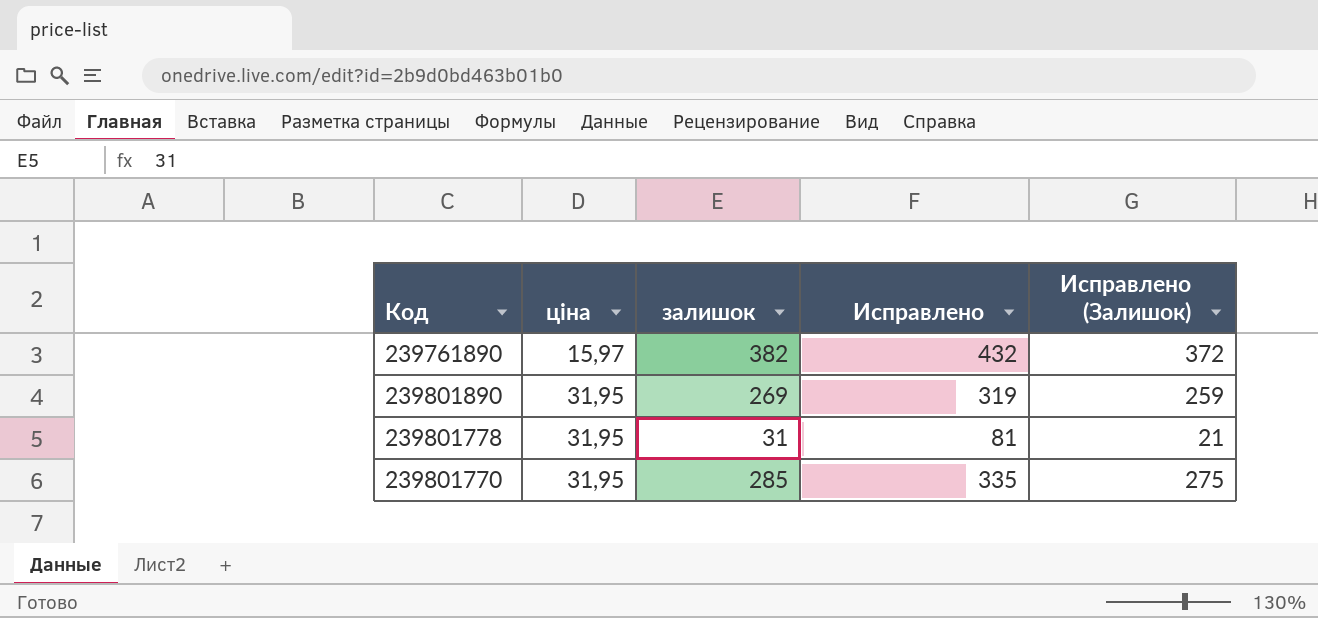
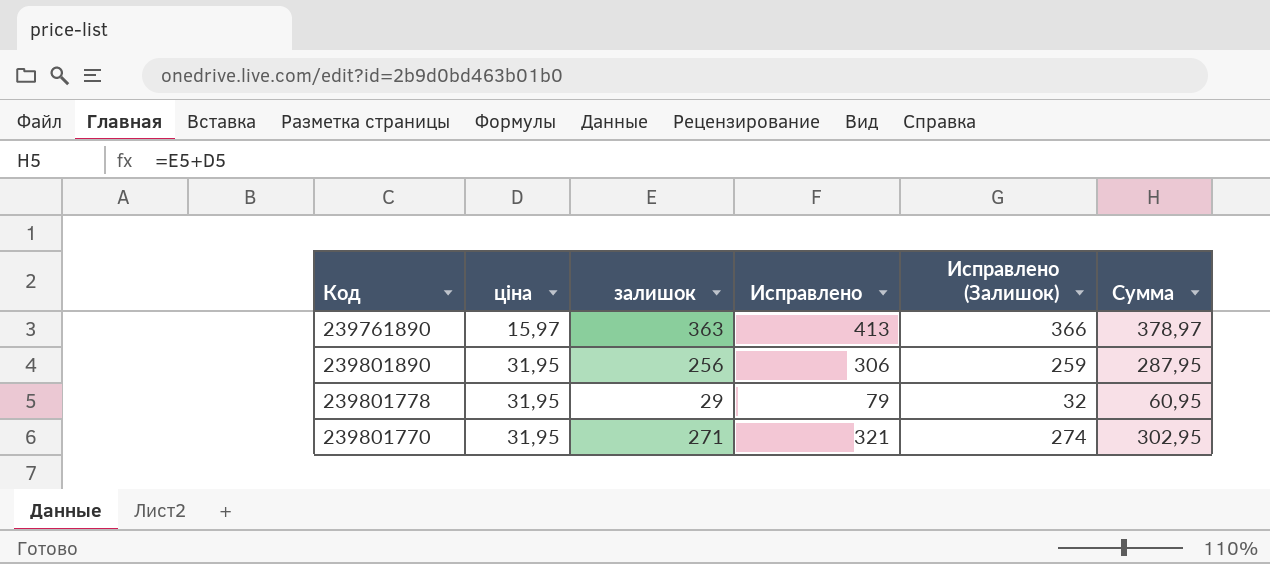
column Исправлено (Залишок) | formula: [залишок] - 10 -> [залишок] + 3
column Сумма | formula: none -> [ціна] + [залишок]
239761890 | залишок: 382 -> 363
239761890 | Исправлено: 432 -> 413
239801890 | залишок: 269 -> 256
239801890 | Исправлено: 319 -> 306
239801778 | залишок: 31 -> 29
239801778 | Исправлено: 81 -> 79
239801770 | залишок: 285 -> 271
239801770 | Исправлено: 335 -> 321

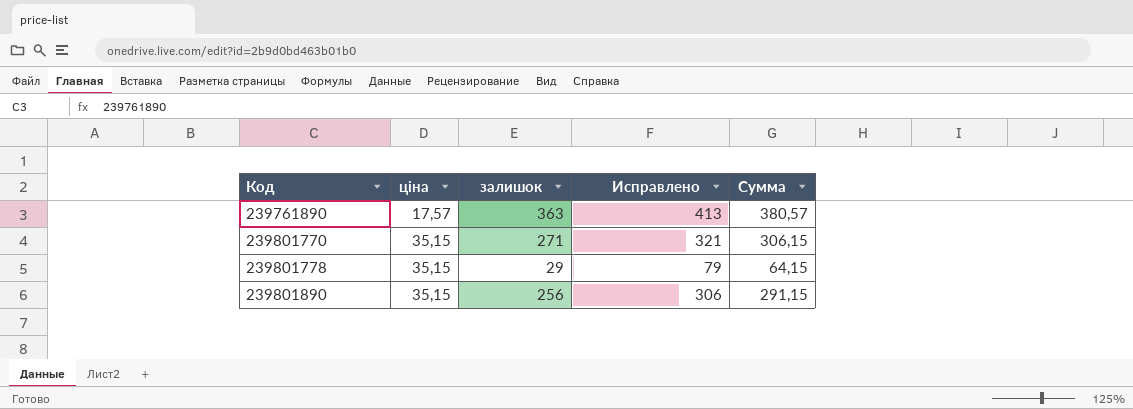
row order: ціна ascending -> Код ascending
column Исправлено (Залишок) | formula: [залишок] + 3 -> none
239761890 | ціна: 15,97 -> 17,57
239761890 | Сумма: 378,97 -> 380,57
239801770 | ціна: 31,95 -> 35,15
239801770 | Сумма: 302,95 -> 306,15
239801778 | ціна: 31,95 -> 35,15
239801778 | Сумма: 60,95 -> 64,15
239801890 | ціна: 31,95 -> 35,15
239801890 | Сумма: 287,95 -> 291,15

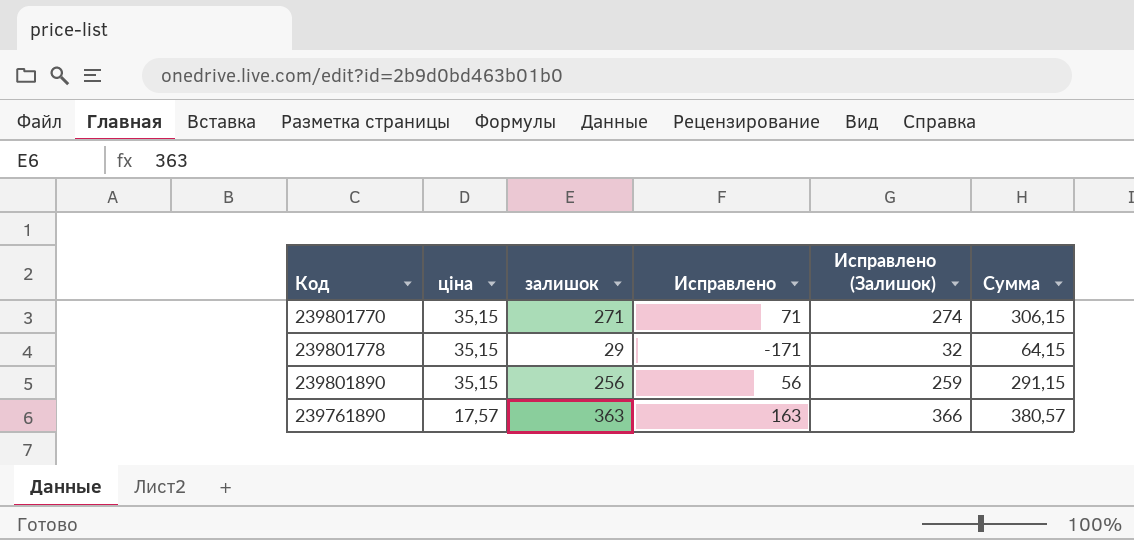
row order: Код ascending -> ціна descending
column Исправлено | formula: [залишок] + 50 -> [залишок] - 200
column Исправлено (Залишок) | formula: none -> [залишок] + 3

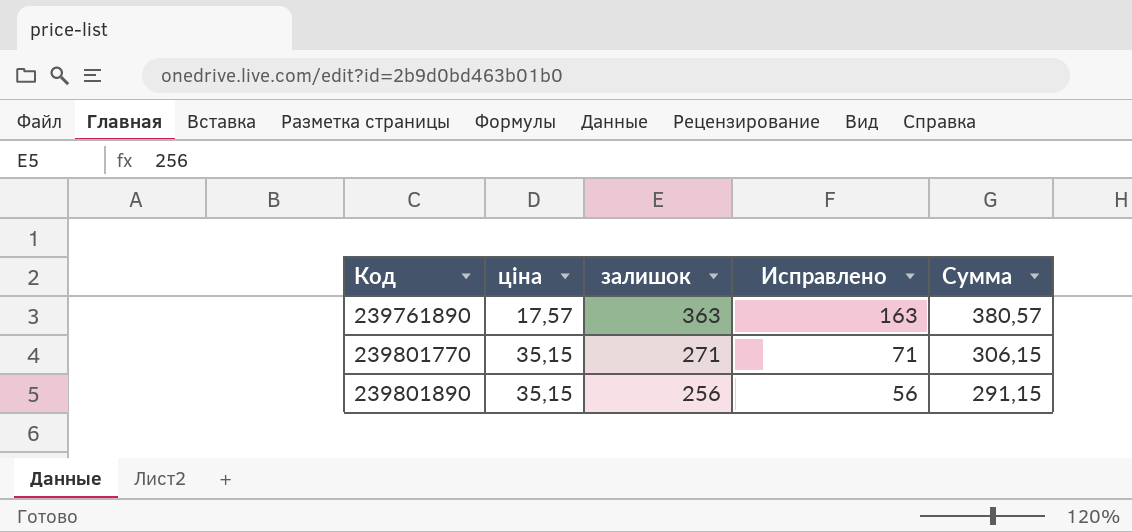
row order: ціна descending -> Код ascending
column Исправлено (Залишок) | formula: [залишок] + 3 -> none
row 239801778: 35,15 | 29 | -171 | 32 | 64,15 -> none

